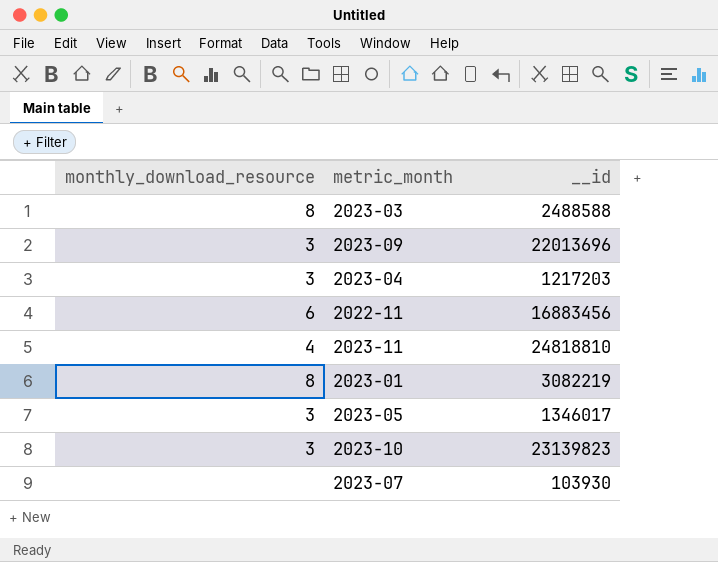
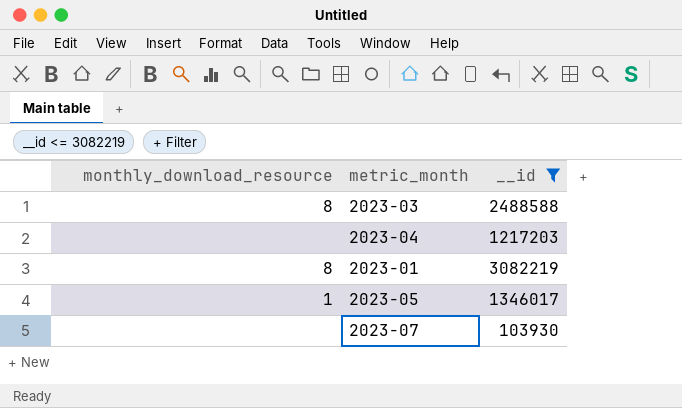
filter: none -> __id <= 3082219
2023-04 | monthly_download_resource: 3 -> none
2023-05 | monthly_download_resource: 3 -> 1

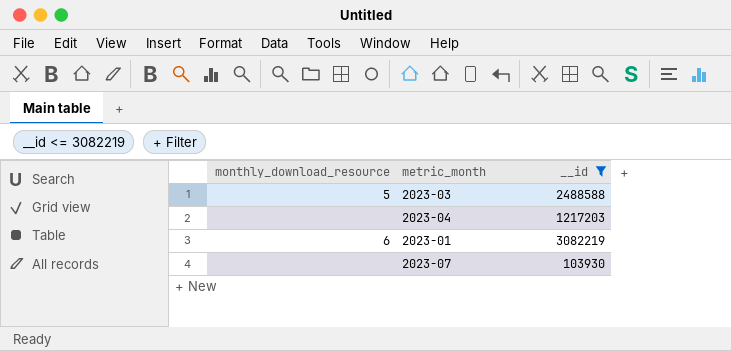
row 2023-05: 1 | 1346017 -> none
2023-03 | monthly_download_resource: 8 -> 5
2023-01 | monthly_download_resource: 8 -> 6

